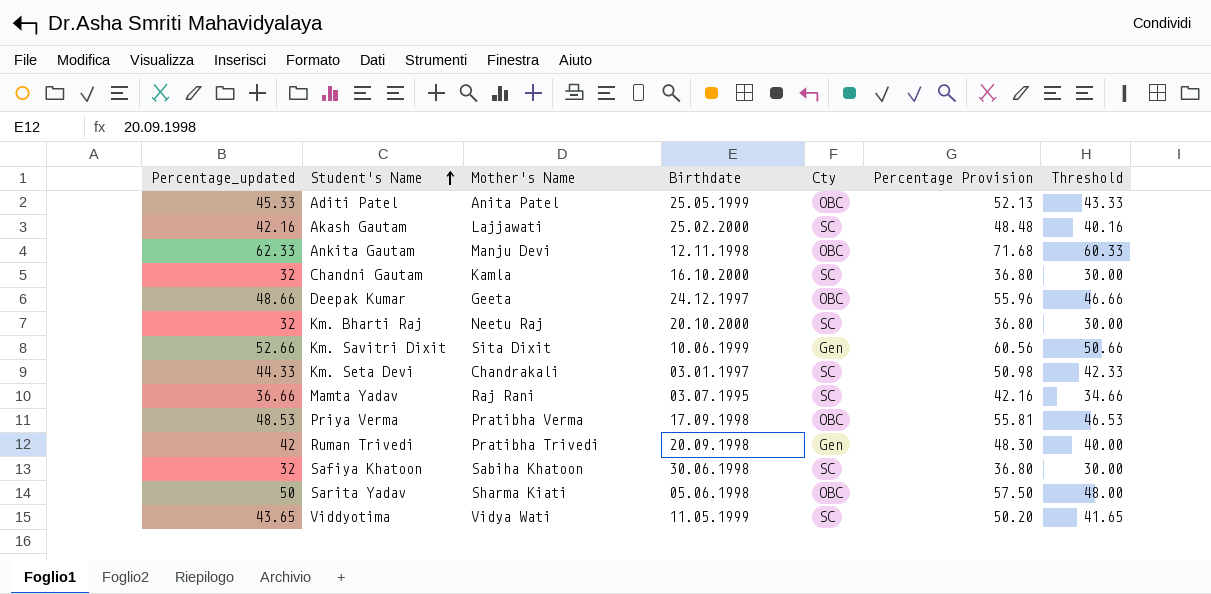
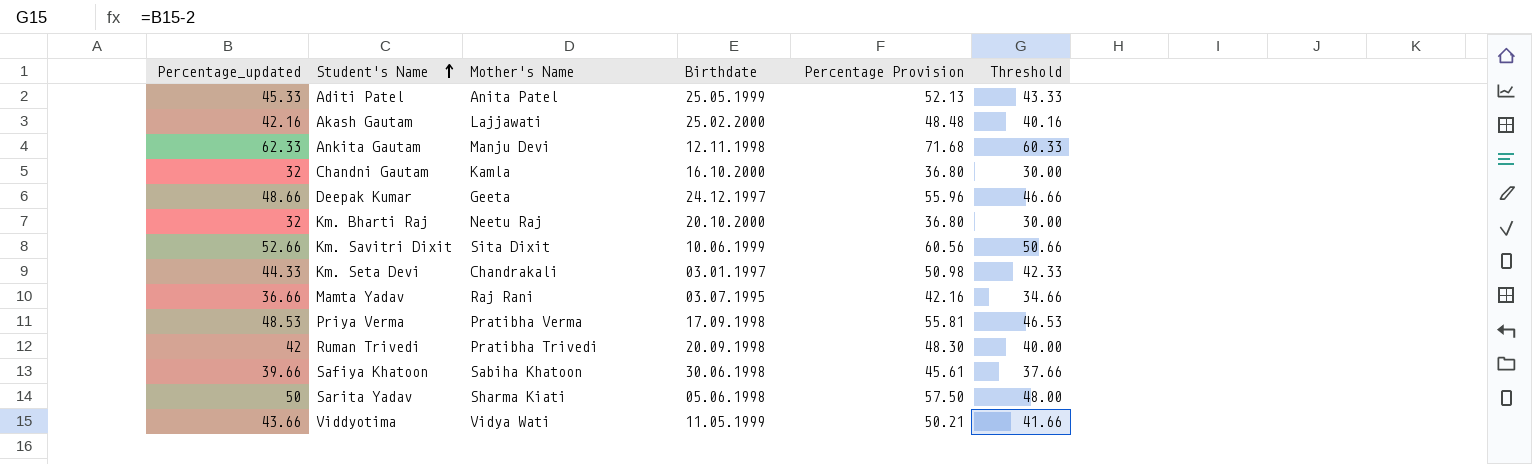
column Cty | position: 5 -> none
Safiya Khatoon | Percentage_updated: 32 -> 39.66
Safiya Khatoon | Percentage Provision: 36.80 -> 45.61
Safiya Khatoon | Threshold: 30.00 -> 37.66
Viddyotima | Percentage_updated: 43.65 -> 43.66
Viddyotima | Percentage Provision: 50.20 -> 50.21
Viddyotima | Threshold: 41.65 -> 41.66

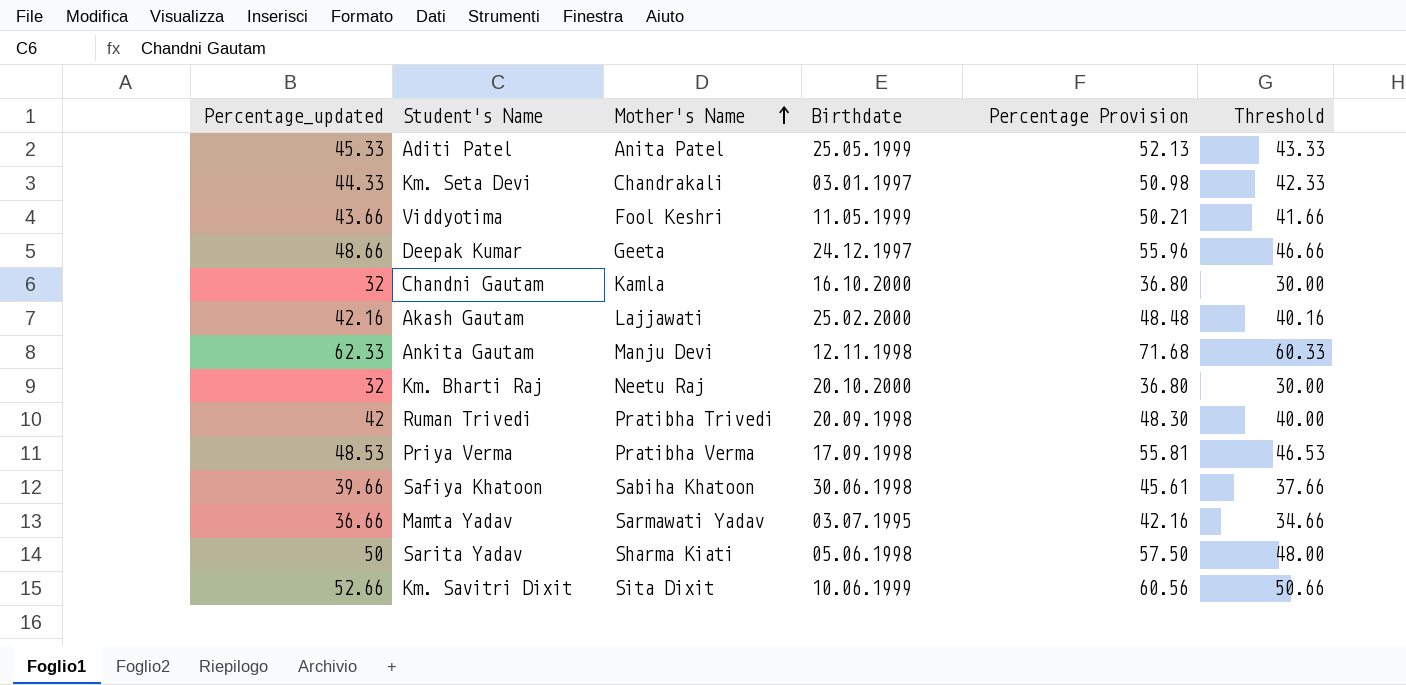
row order: Student's Name ascending -> Mother's Name ascending
Viddyotima | Mother's Name: Vidya Wati -> Fool Keshri
Mamta Yadav | Mother's Name: Raj Rani -> Sarmawati Yadav

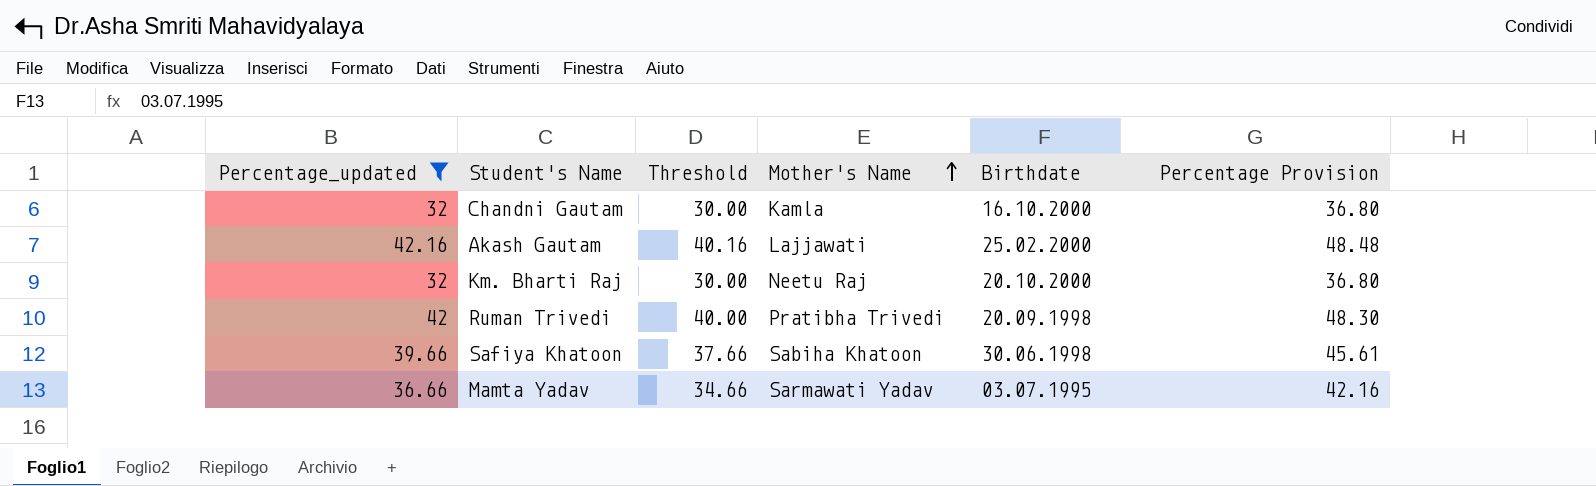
filter: none -> Percentage_updated <= 42.16
column Threshold | position: 6 -> 3

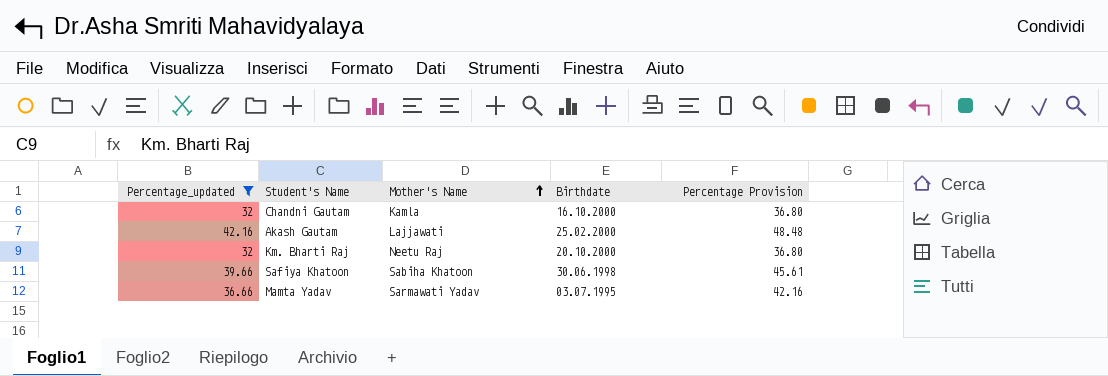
column Threshold | formula: [Percentage_updated] - 2 -> none
row Ruman Trivedi: 42 | 40.00 | Pratibha Trivedi | 20.09.1998 | 48.30 -> none

